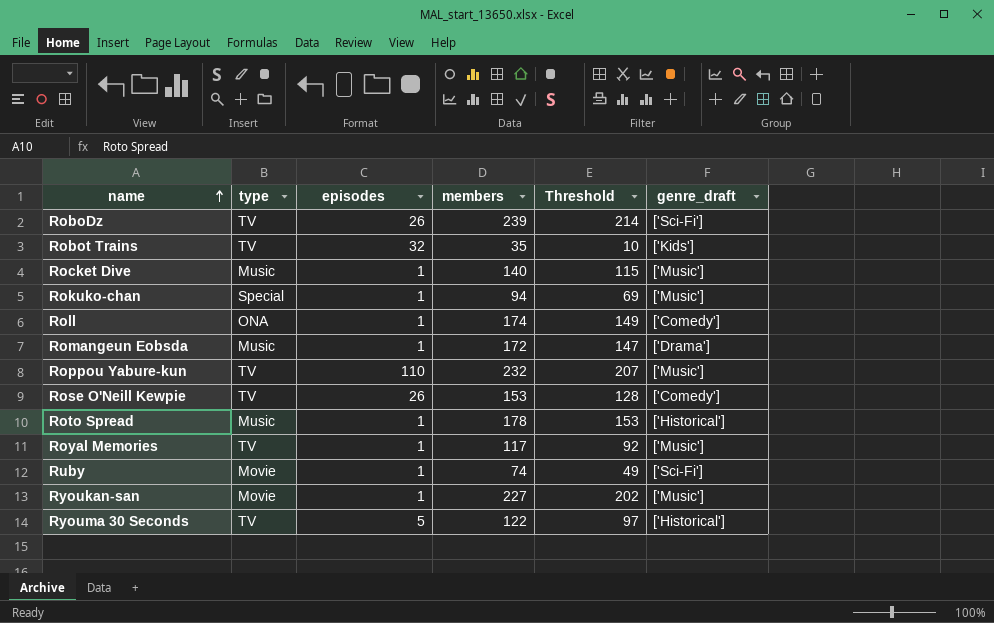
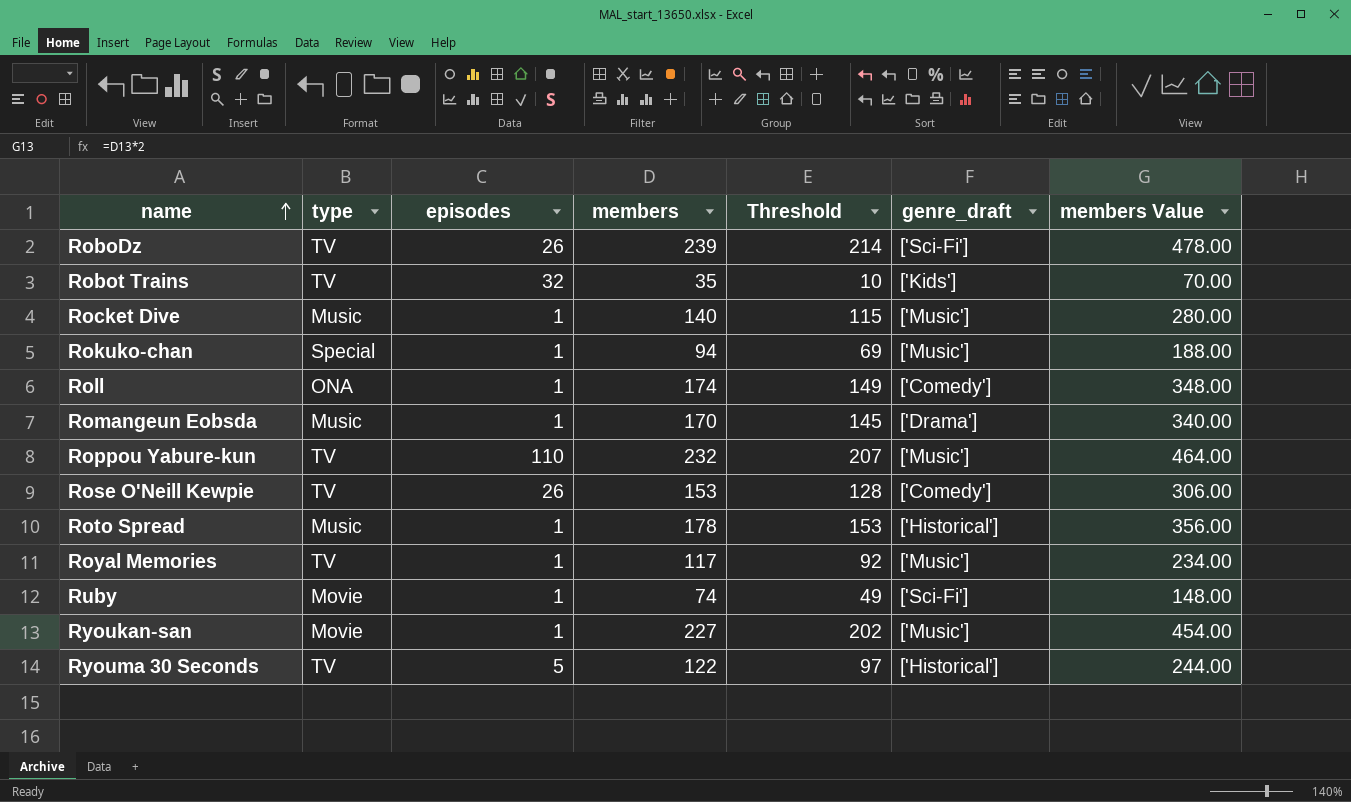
column members Value | formula: none -> [members] * 2
Romangeun Eobsda | members: 172 -> 170
Romangeun Eobsda | Threshold: 147 -> 145

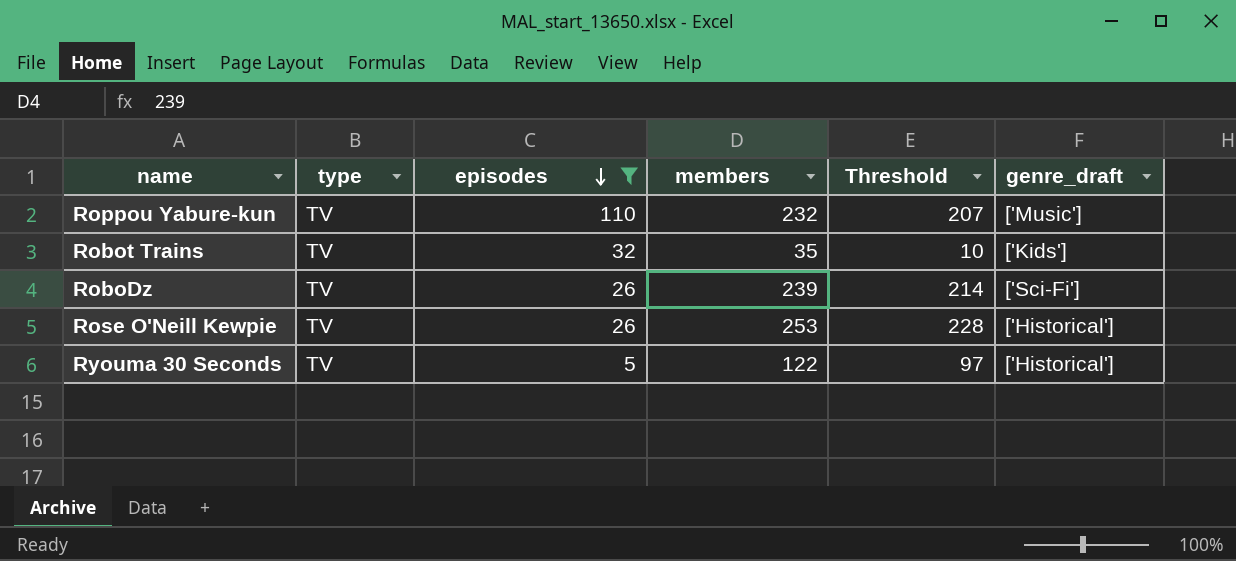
filter: none -> episodes != 1
row order: name ascending -> episodes descending
column members Value | formula: [members] * 2 -> none
Rose O'Neill Kewpie | members: 153 -> 253
Rose O'Neill Kewpie | Threshold: 128 -> 228
Rose O'Neill Kewpie | genre_draft: ['Comedy'] -> ['Historical']

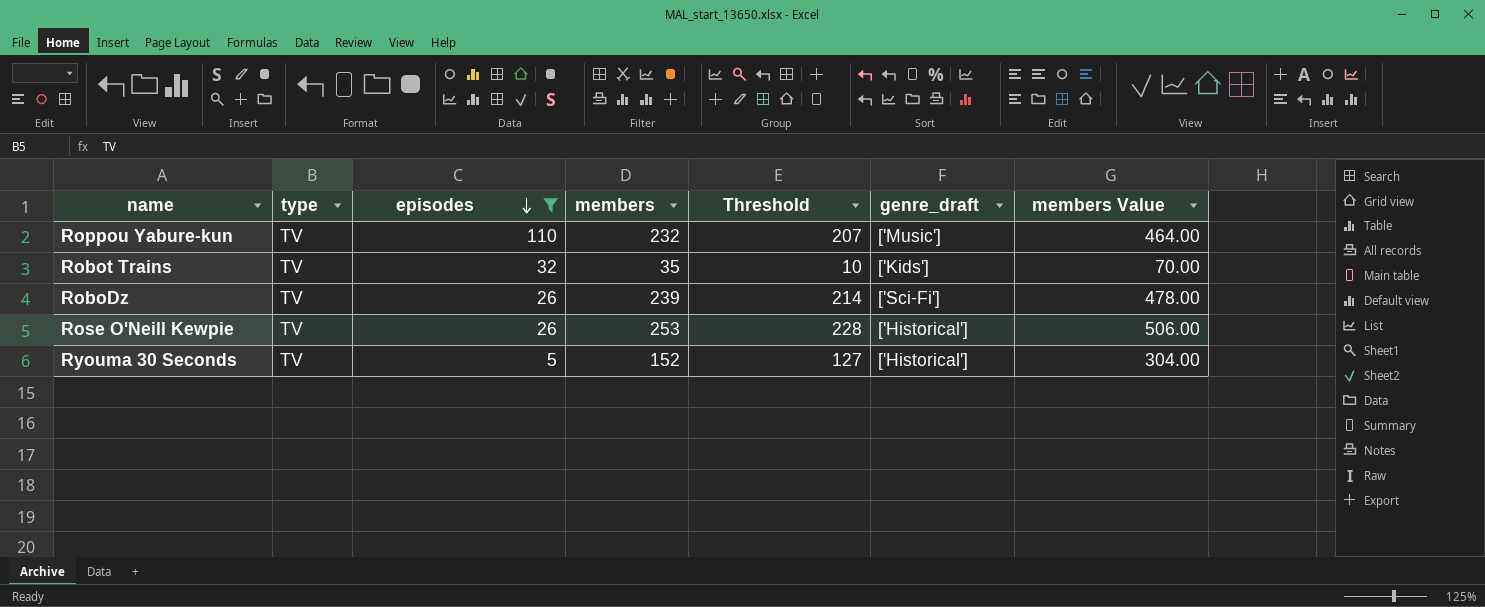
column members Value | formula: none -> [members] * 2
Ryouma 30 Seconds | members: 122 -> 152
Ryouma 30 Seconds | Threshold: 97 -> 127

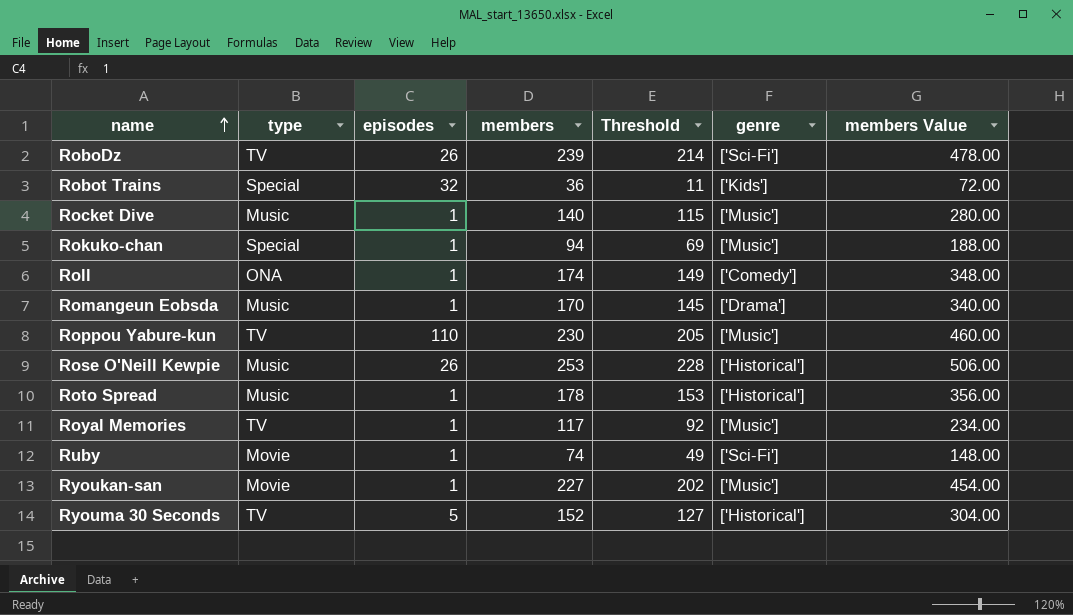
filter: episodes != 1 -> none
row order: episodes descending -> name ascending
column name: genre_draft -> genre
Robot Trains | type: TV -> Special
Robot Trains | members: 35 -> 36
Robot Trains | Threshold: 10 -> 11
Robot Trains | members Value: 70.00 -> 72.00
Roppou Yabure-kun | members: 232 -> 230
Roppou Yabure-kun | Threshold: 207 -> 205
Roppou Yabure-kun | members Value: 464.00 -> 460.00
Rose O'Neill Kewpie | type: TV -> Music

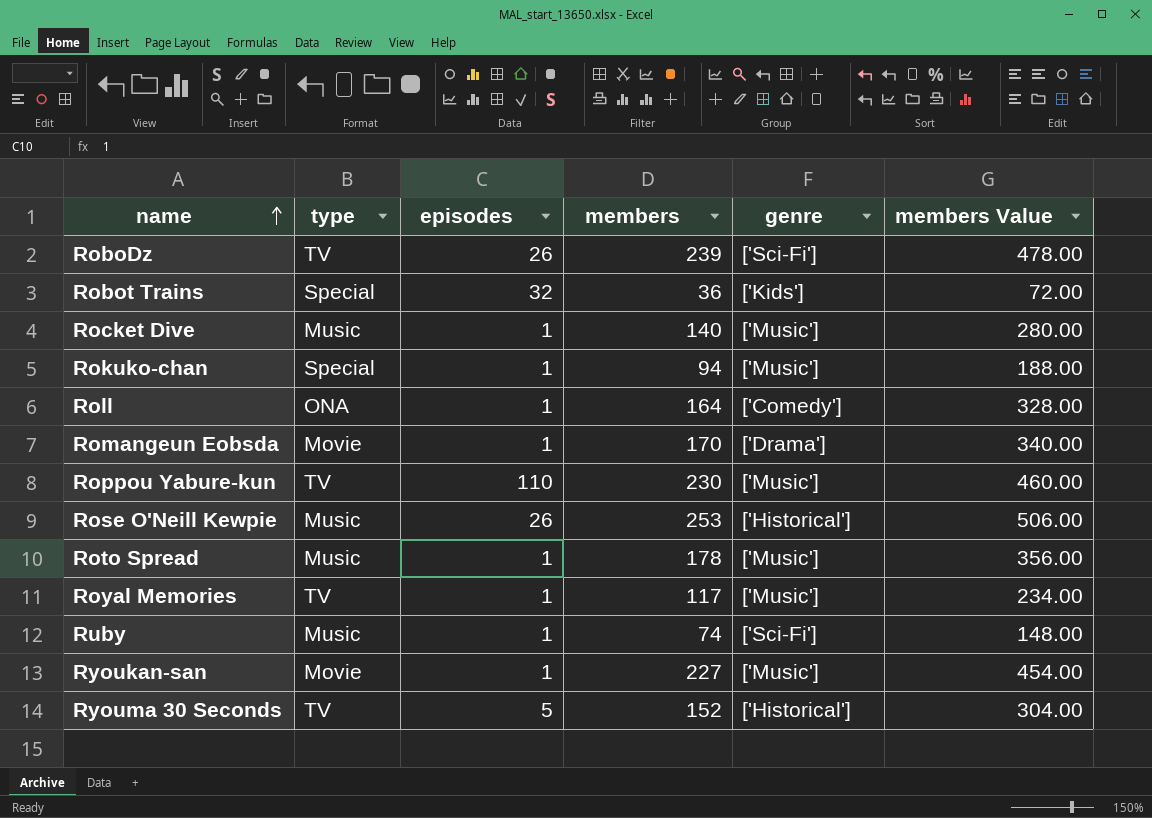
column Threshold | formula: [members] - 25 -> none
Roll | members: 174 -> 164
Roll | members Value: 348.00 -> 328.00
Romangeun Eobsda | type: Music -> Movie
Roto Spread | genre: ['Historical'] -> ['Music']
Ruby | type: Movie -> Music

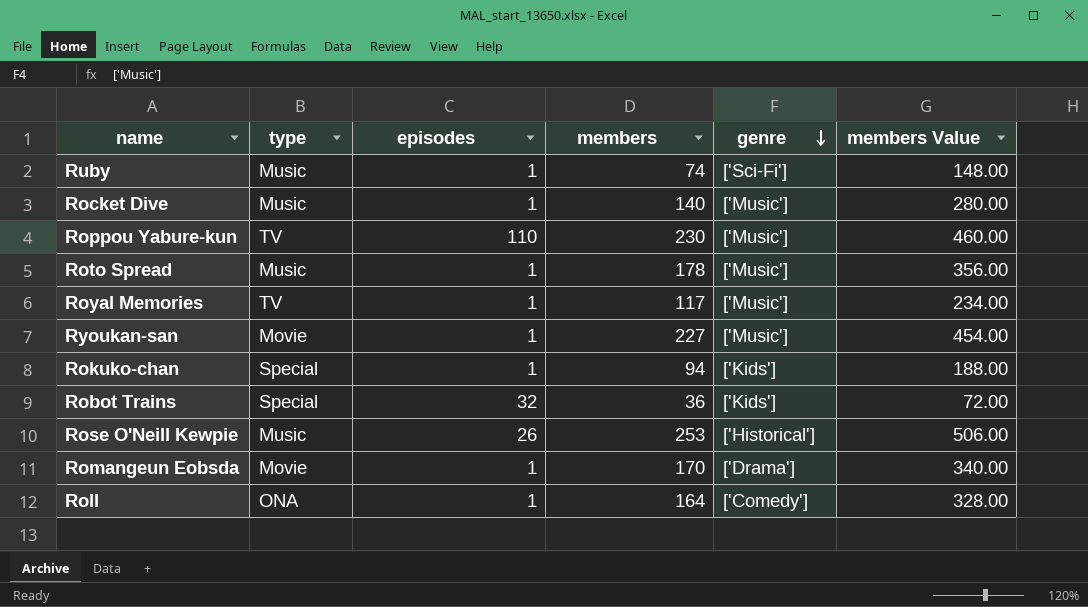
row order: name ascending -> genre descending
row RoboDz: TV | 26 | 239 | ['Sci-Fi'] | 478.00 -> none
row Ryouma 30 Seconds: TV | 5 | 152 | ['Historical'] | 304.00 -> none
Rokuko-chan | genre: ['Music'] -> ['Kids']

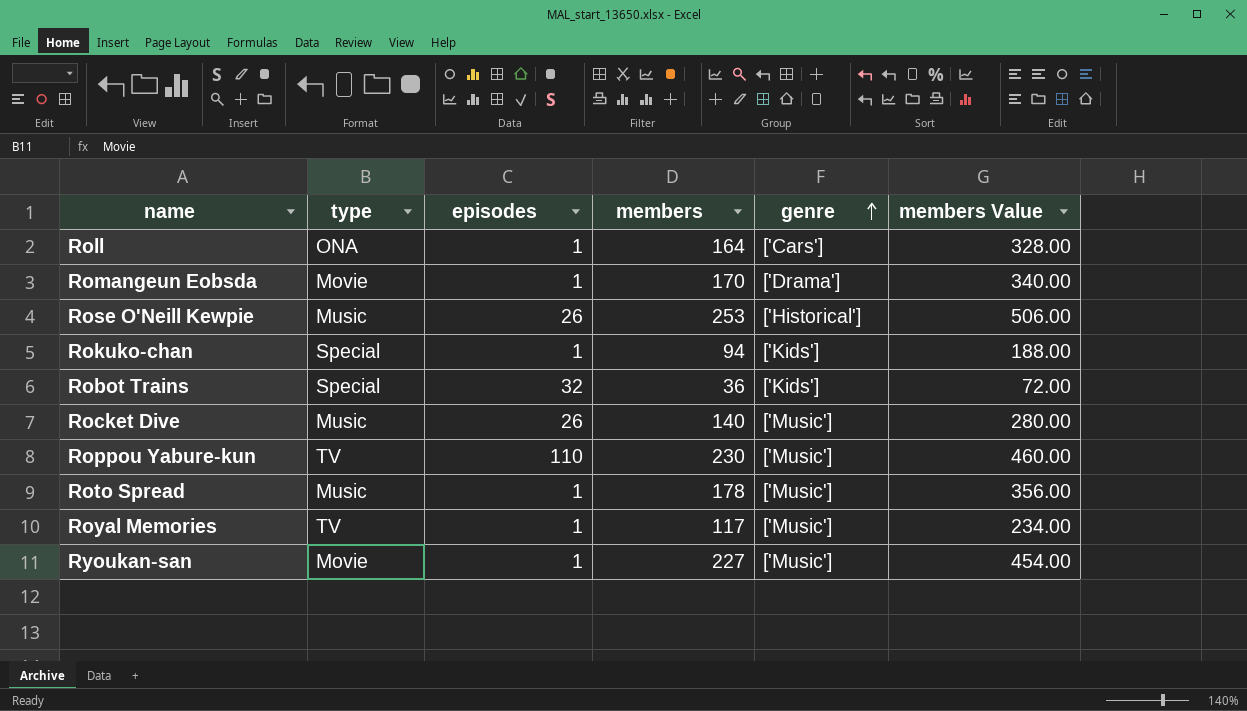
row order: genre descending -> genre ascending
row Ruby: Music | 1 | 74 | ['Sci-Fi'] | 148.00 -> none
Roll | genre: ['Comedy'] -> ['Cars']
Rocket Dive | episodes: 1 -> 26

